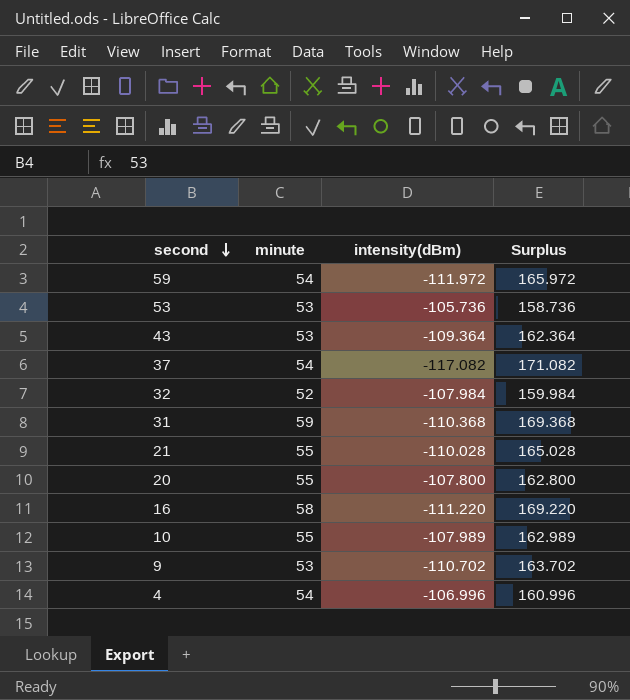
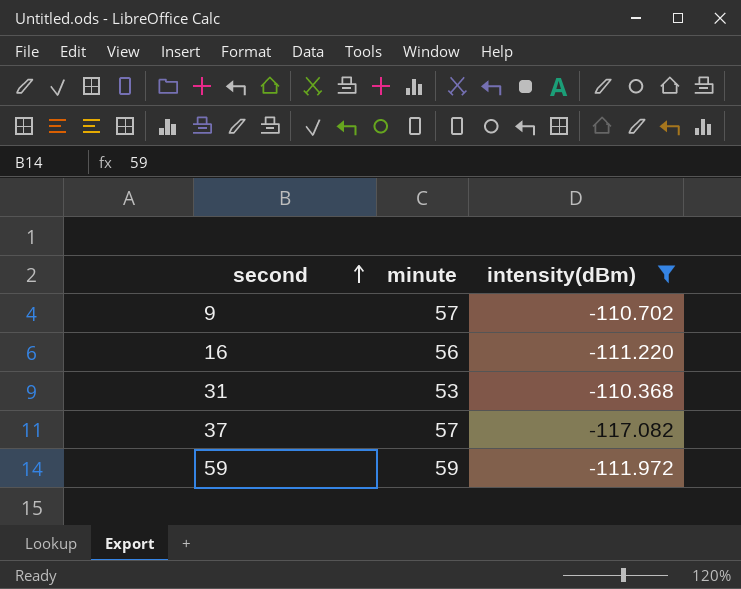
filter: none -> intensity(dBm) <= -110.368
row order: second descending -> second ascending
column Surplus | formula: [minute] - [intensity(dBm)] -> none
9 | minute: 53 -> 57
16 | minute: 58 -> 56
31 | minute: 59 -> 53
37 | minute: 54 -> 57
59 | minute: 54 -> 59

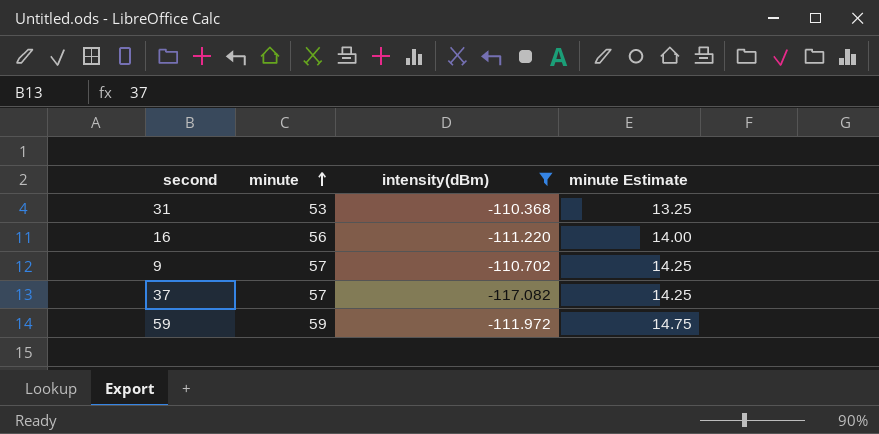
row order: second ascending -> minute ascending
column minute Estimate | formula: none -> [minute] * 0.25

